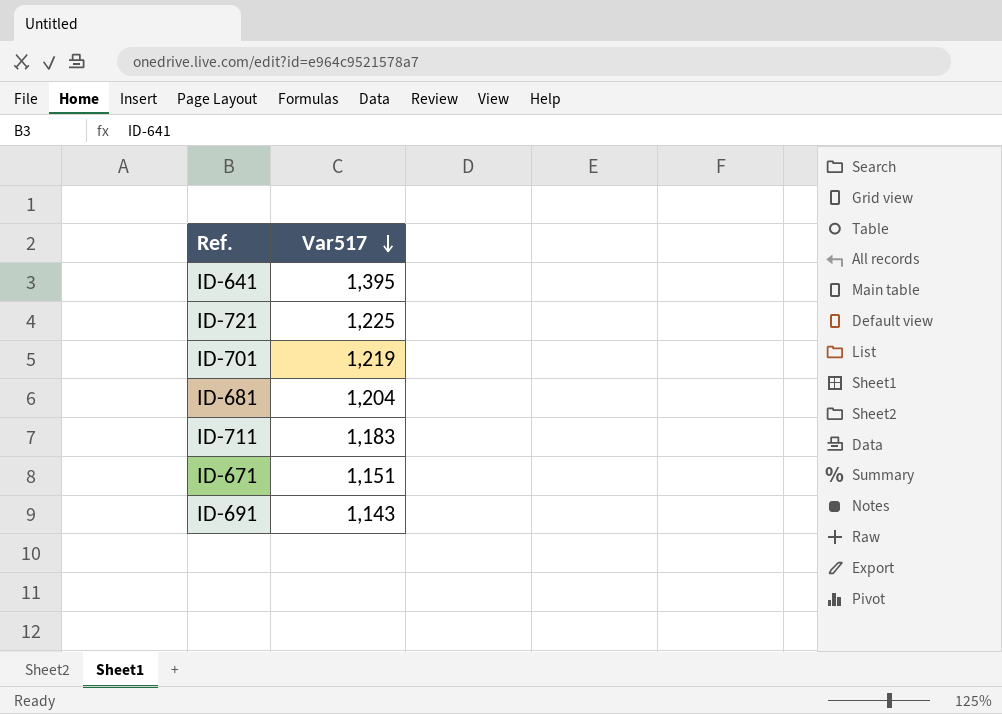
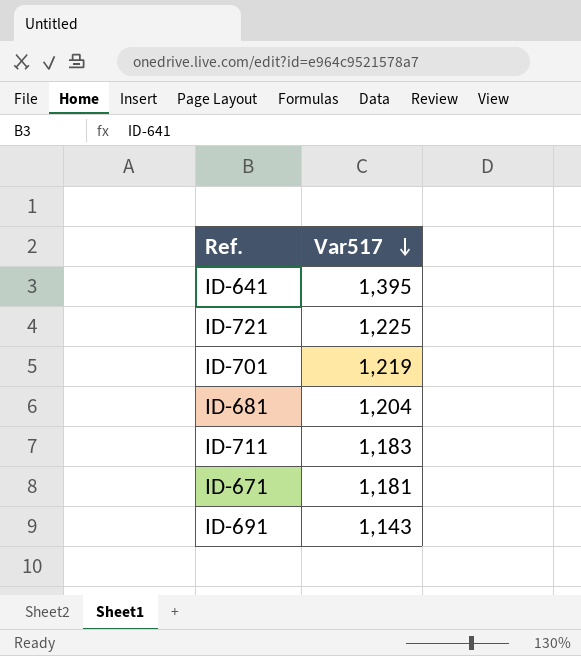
ID-671 | Var517: 1,151 -> 1,181

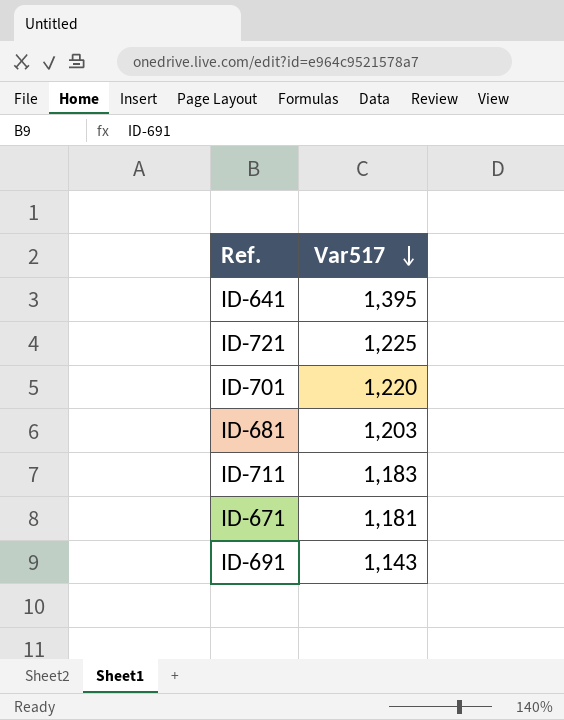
ID-701 | Var517: 1,219 -> 1,220
ID-681 | Var517: 1,204 -> 1,203

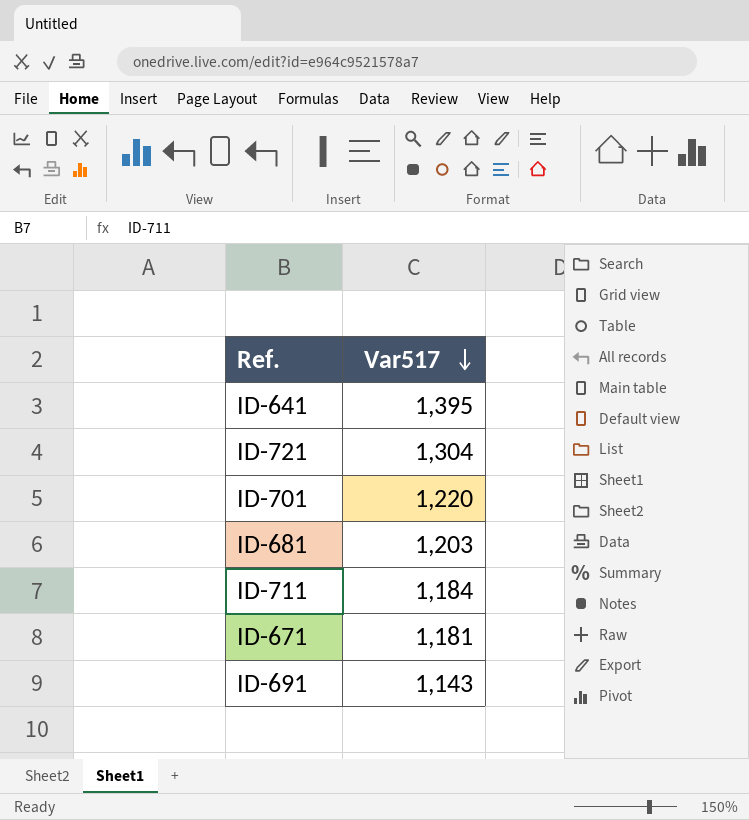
ID-721 | Var517: 1,225 -> 1,304
ID-711 | Var517: 1,183 -> 1,184

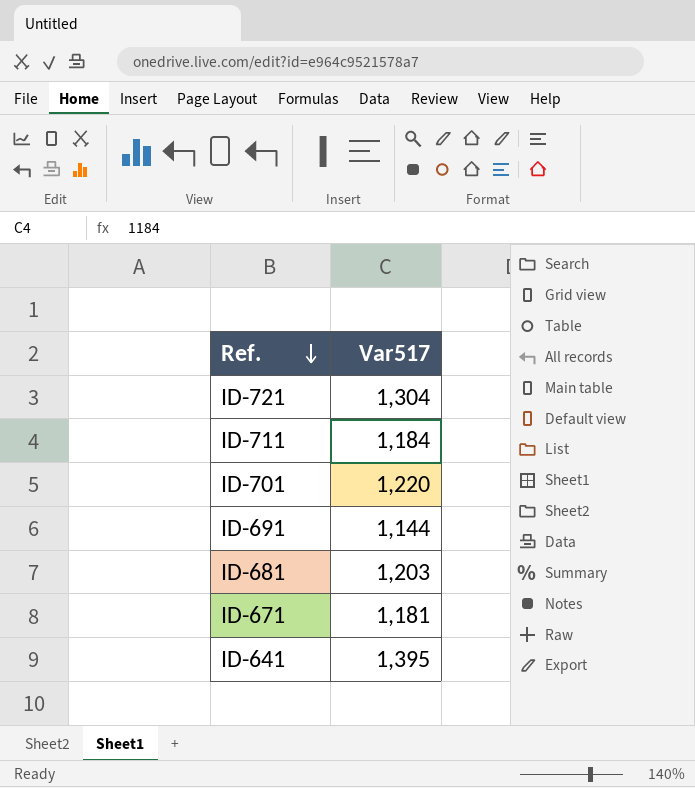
row order: Var517 descending -> Ref. descending
ID-691 | Var517: 1,143 -> 1,144

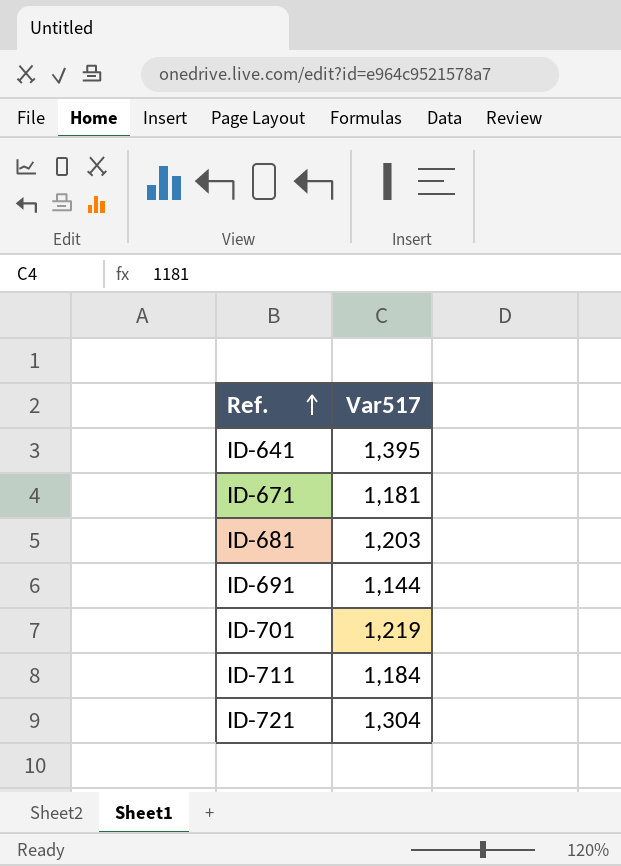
row order: Ref. descending -> Ref. ascending
ID-701 | Var517: 1,220 -> 1,219

